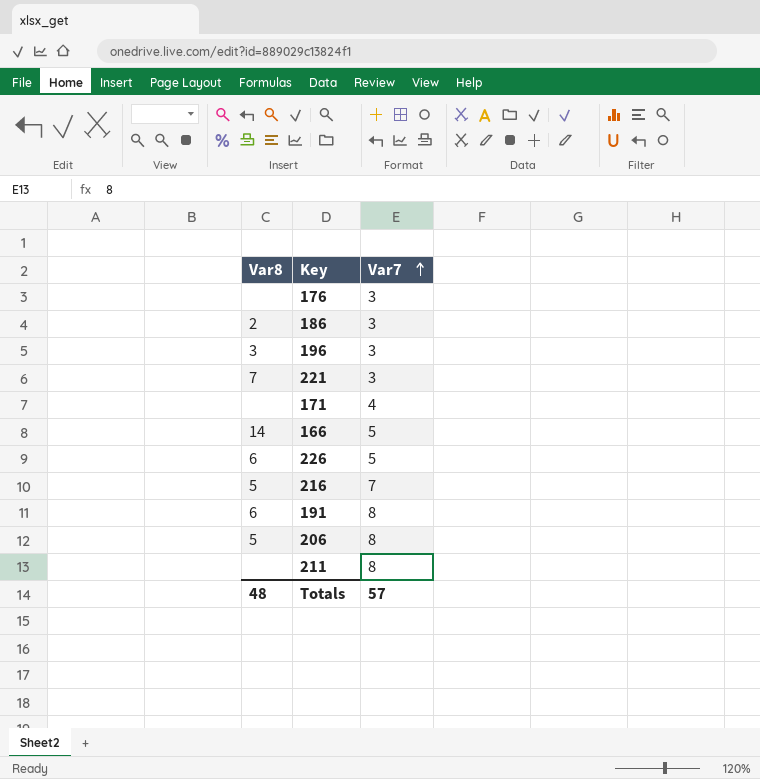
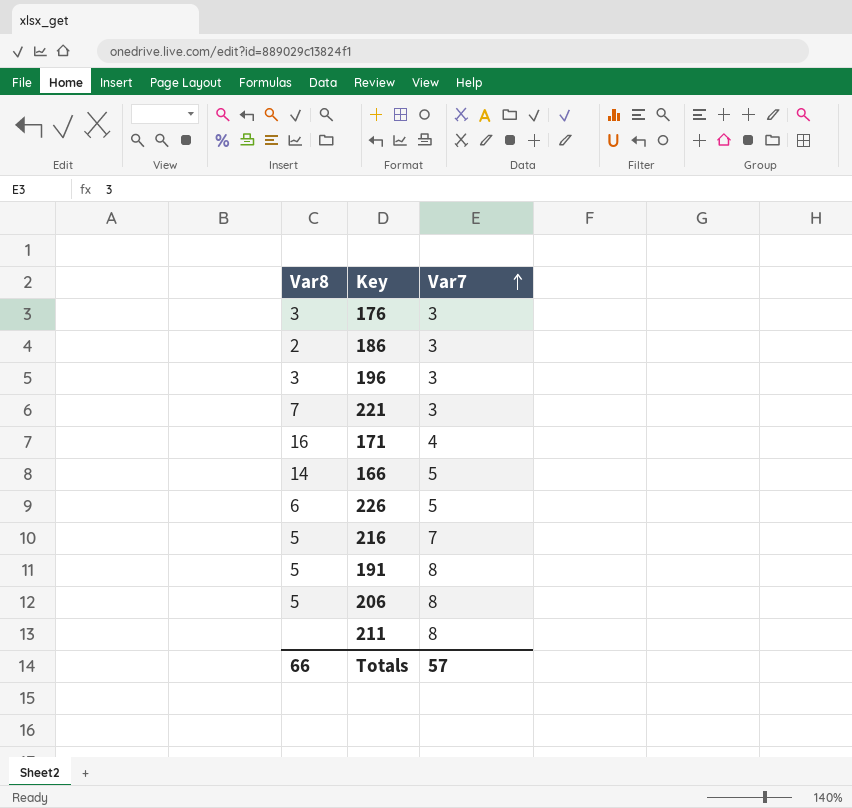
176 | Var8: none -> 3
171 | Var8: none -> 16
191 | Var8: 6 -> 5
Totals | Var8: 48 -> 66

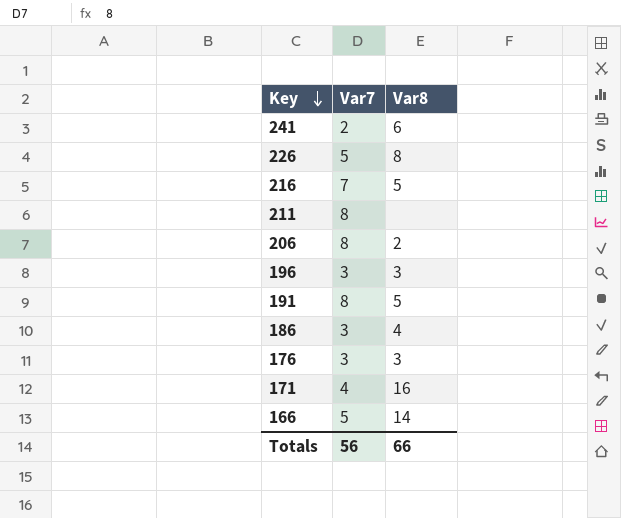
row order: Var7 ascending -> Key descending
column Var8 | position: 1 -> 3
row 221: 7 | 3 -> none
row 241: none -> 2 | 6
226 | Var8: 6 -> 8
206 | Var8: 5 -> 2
186 | Var8: 2 -> 4
Totals | Var7: 57 -> 56

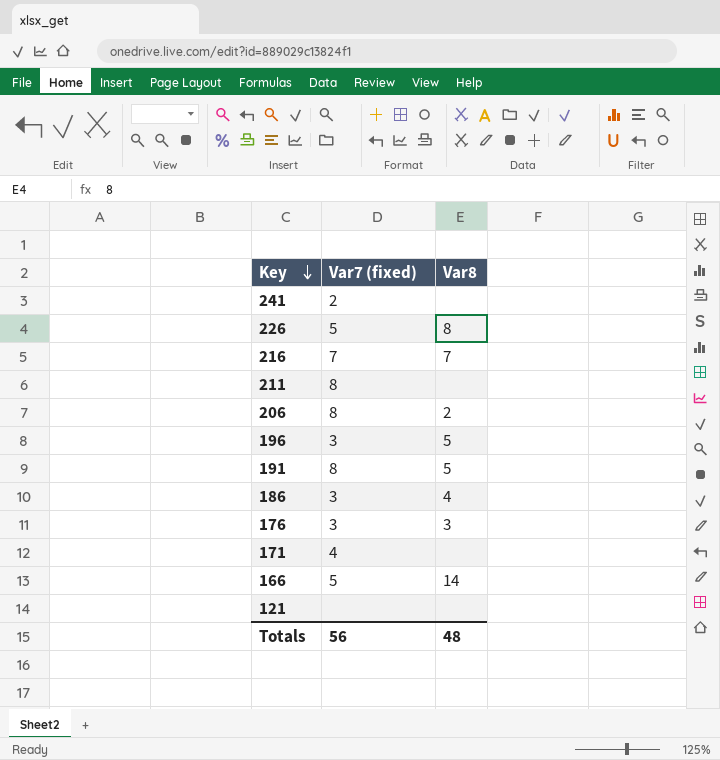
column name: Var7 -> Var7 (fixed)
241 | Var8: 6 -> none
216 | Var8: 5 -> 7
196 | Var8: 3 -> 5
171 | Var8: 16 -> none
row 121: none -> none | none
Totals | Var8: 66 -> 48

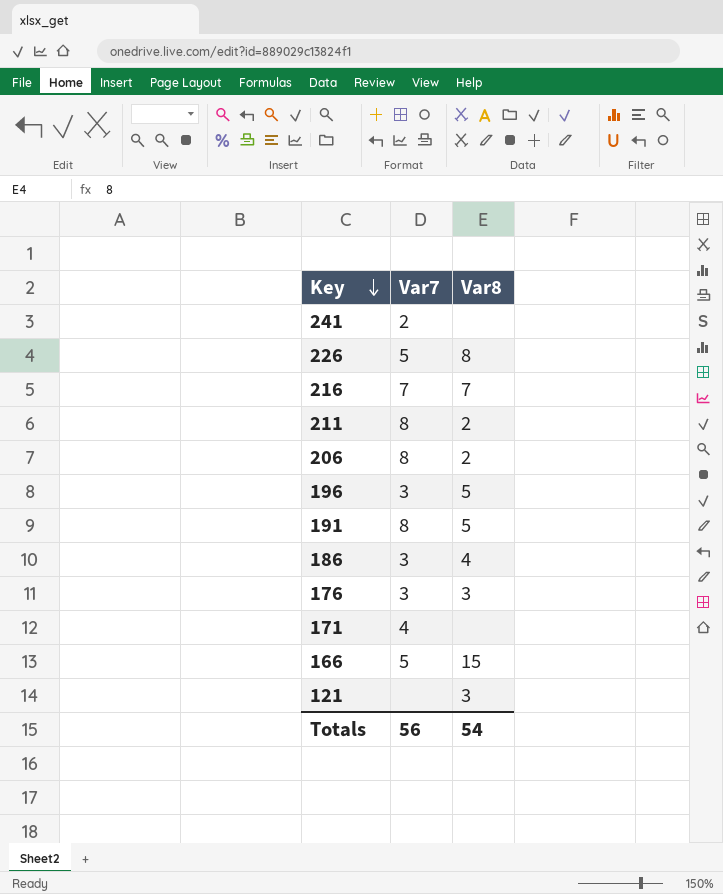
column name: Var7 (fixed) -> Var7
211 | Var8: none -> 2
166 | Var8: 14 -> 15
121 | Var8: none -> 3
Totals | Var8: 48 -> 54

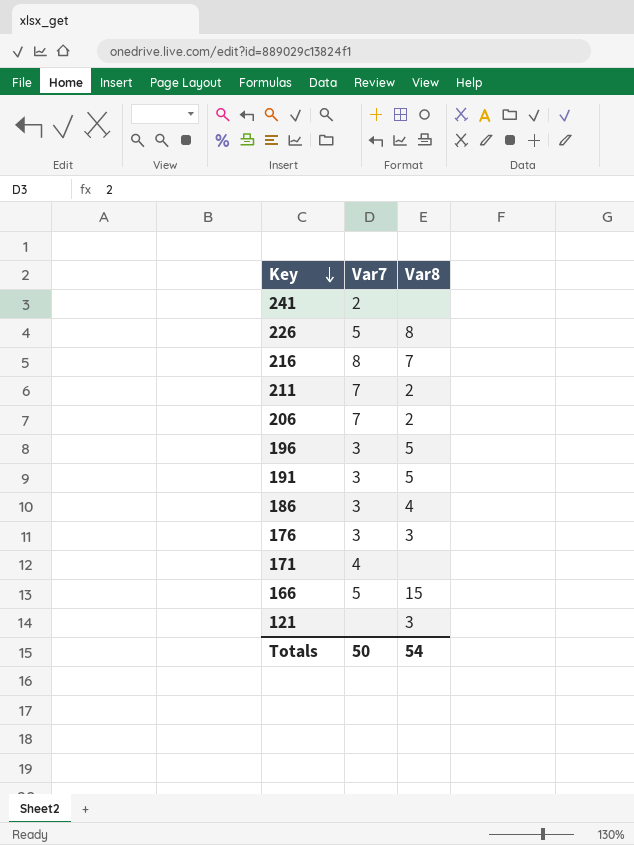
216 | Var7: 7 -> 8
211 | Var7: 8 -> 7
206 | Var7: 8 -> 7
191 | Var7: 8 -> 3
Totals | Var7: 56 -> 50

